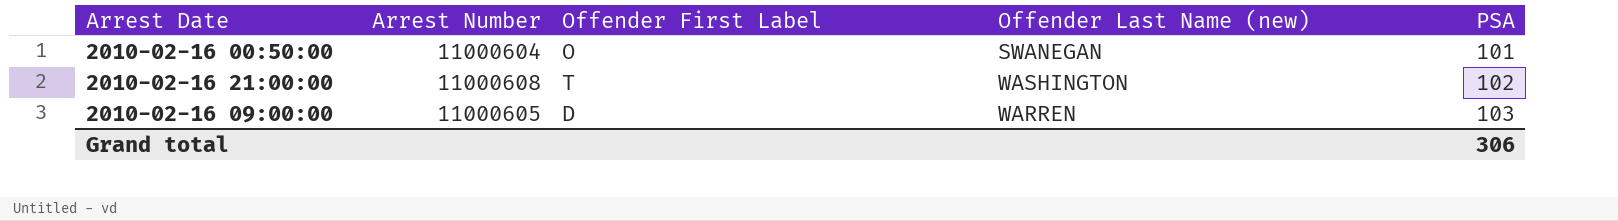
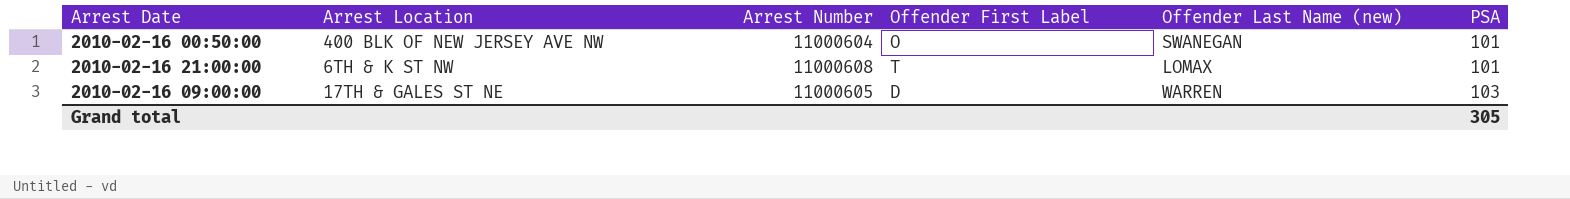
column Arrest Location | position: none -> 2
2010-02-16 21:00:00 | Offender Last Name (new): WASHINGTON -> LOMAX
2010-02-16 21:00:00 | PSA: 102 -> 101
Grand total | PSA: 306 -> 305

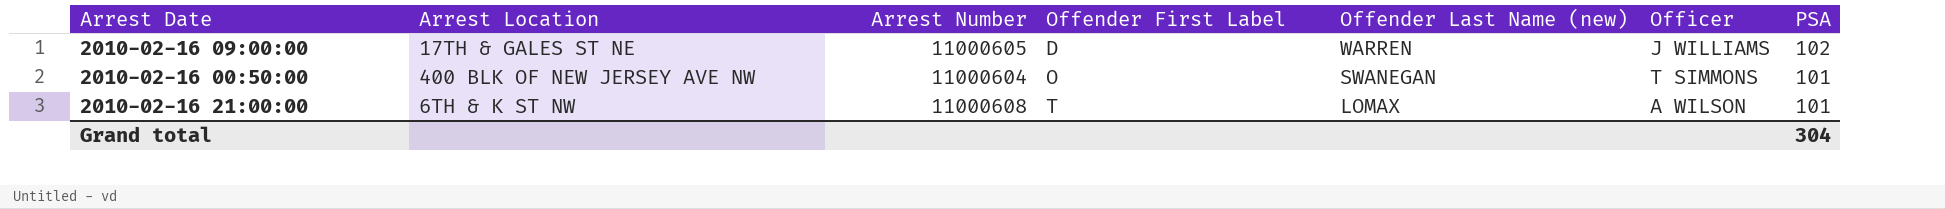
row order: PSA ascending -> Offender First Label ascending
column Officer | position: none -> 6
2010-02-16 09:00:00 | PSA: 103 -> 102
Grand total | PSA: 305 -> 304

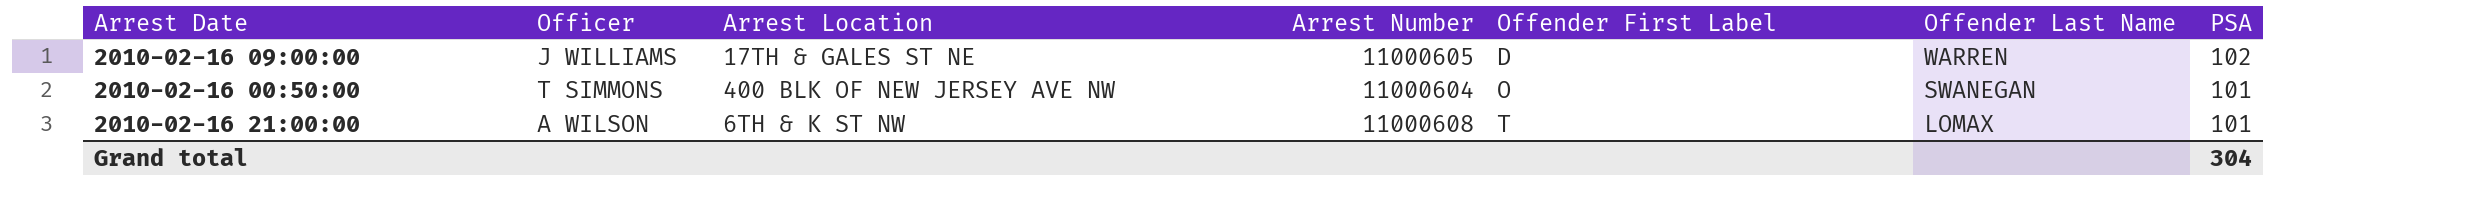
column Officer | position: 6 -> 2
column name: Offender Last Name (new) -> Offender Last Name

